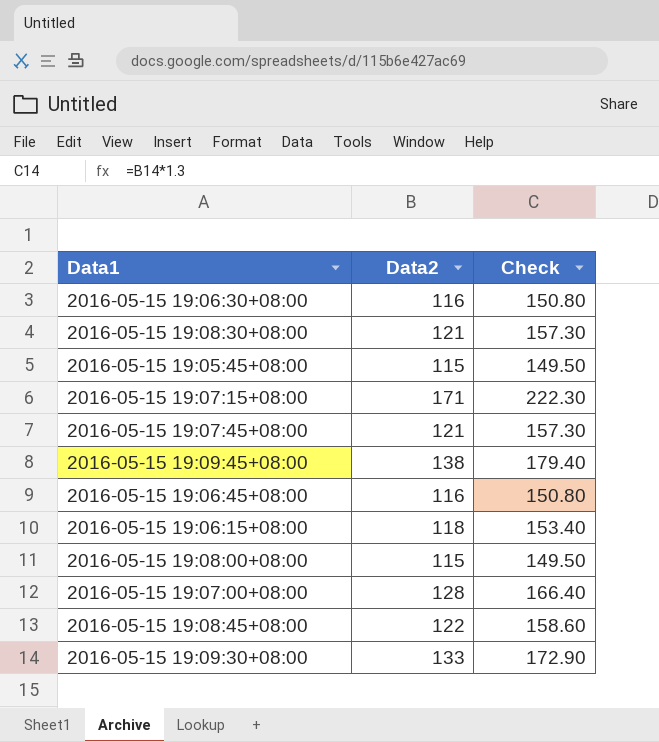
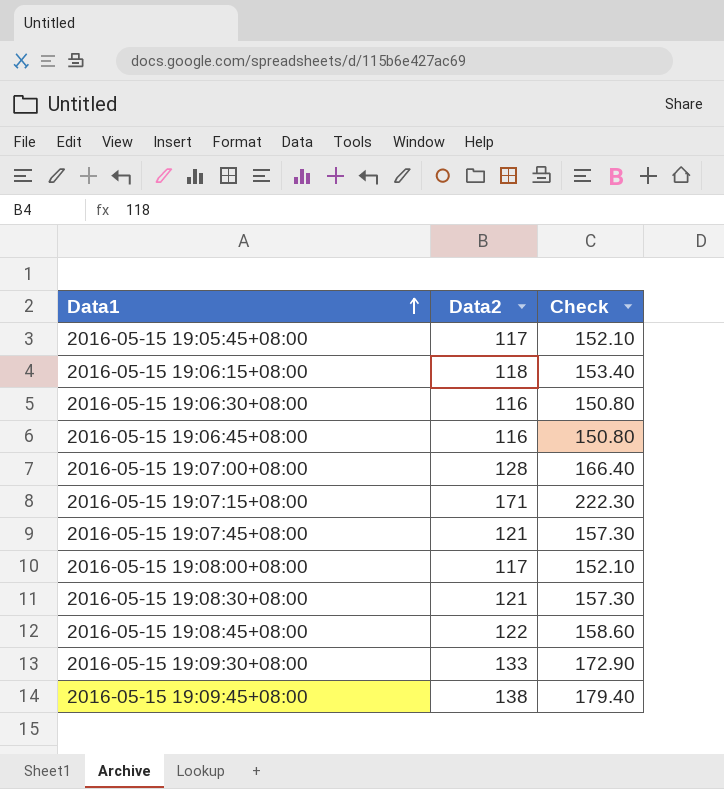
row order: none -> Data1 ascending
2016-05-15 19:05:45+08:00 | Data2: 115 -> 117
2016-05-15 19:05:45+08:00 | Check: 149.50 -> 152.10
2016-05-15 19:08:00+08:00 | Data2: 115 -> 117
2016-05-15 19:08:00+08:00 | Check: 149.50 -> 152.10

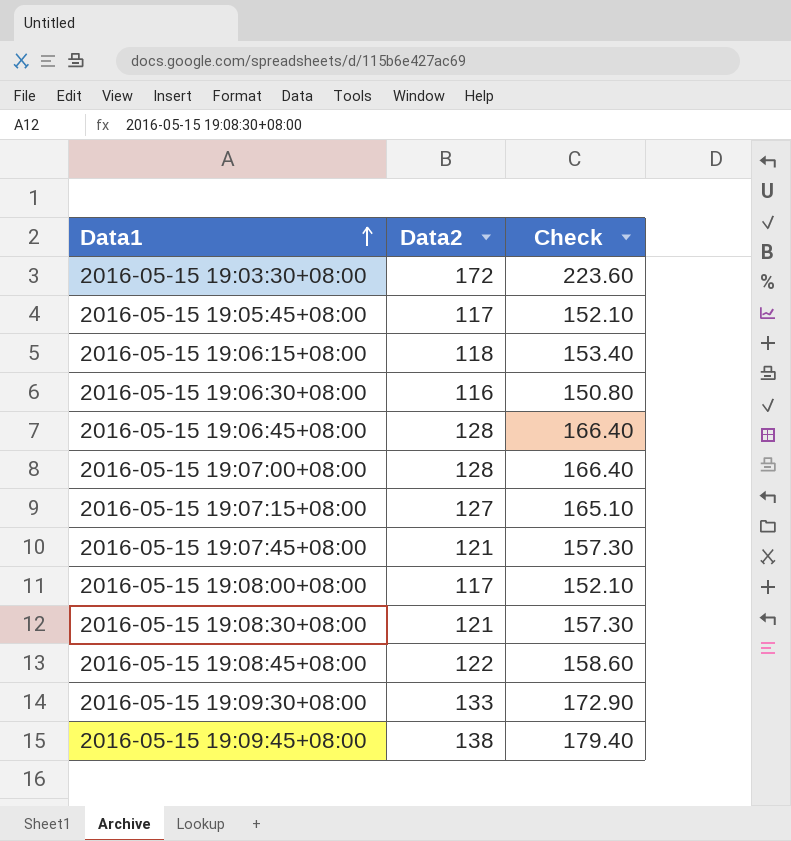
row 2016-05-15 19:03:30+08:00: none -> 172 | 223.60
2016-05-15 19:06:45+08:00 | Data2: 116 -> 128
2016-05-15 19:06:45+08:00 | Check: 150.80 -> 166.40
2016-05-15 19:07:15+08:00 | Data2: 171 -> 127
2016-05-15 19:07:15+08:00 | Check: 222.30 -> 165.10

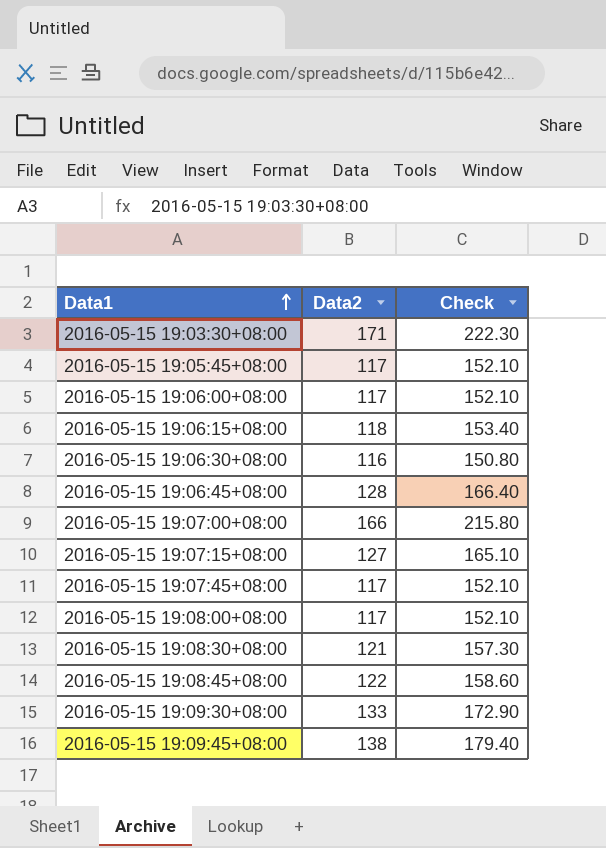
2016-05-15 19:03:30+08:00 | Data2: 172 -> 171
2016-05-15 19:03:30+08:00 | Check: 223.60 -> 222.30
row 2016-05-15 19:06:00+08:00: none -> 117 | 152.10
2016-05-15 19:07:00+08:00 | Data2: 128 -> 166
2016-05-15 19:07:00+08:00 | Check: 166.40 -> 215.80
2016-05-15 19:07:45+08:00 | Data2: 121 -> 117
2016-05-15 19:07:45+08:00 | Check: 157.30 -> 152.10

